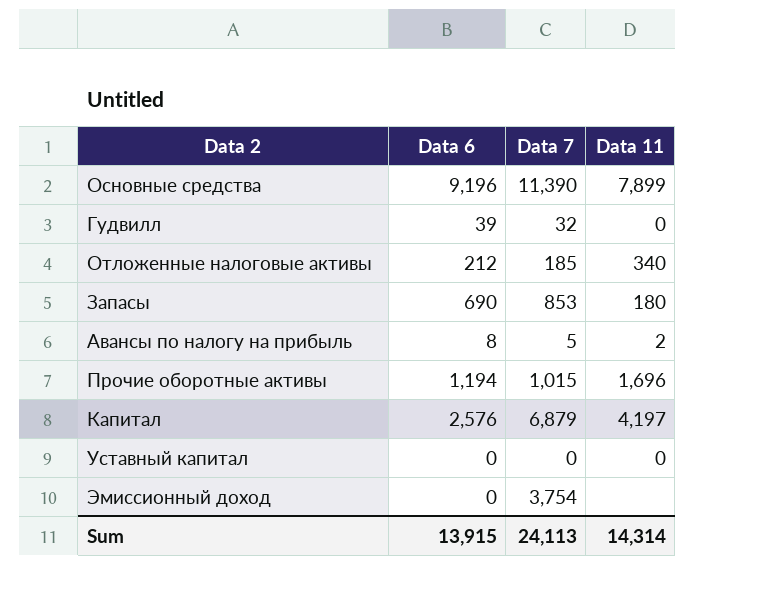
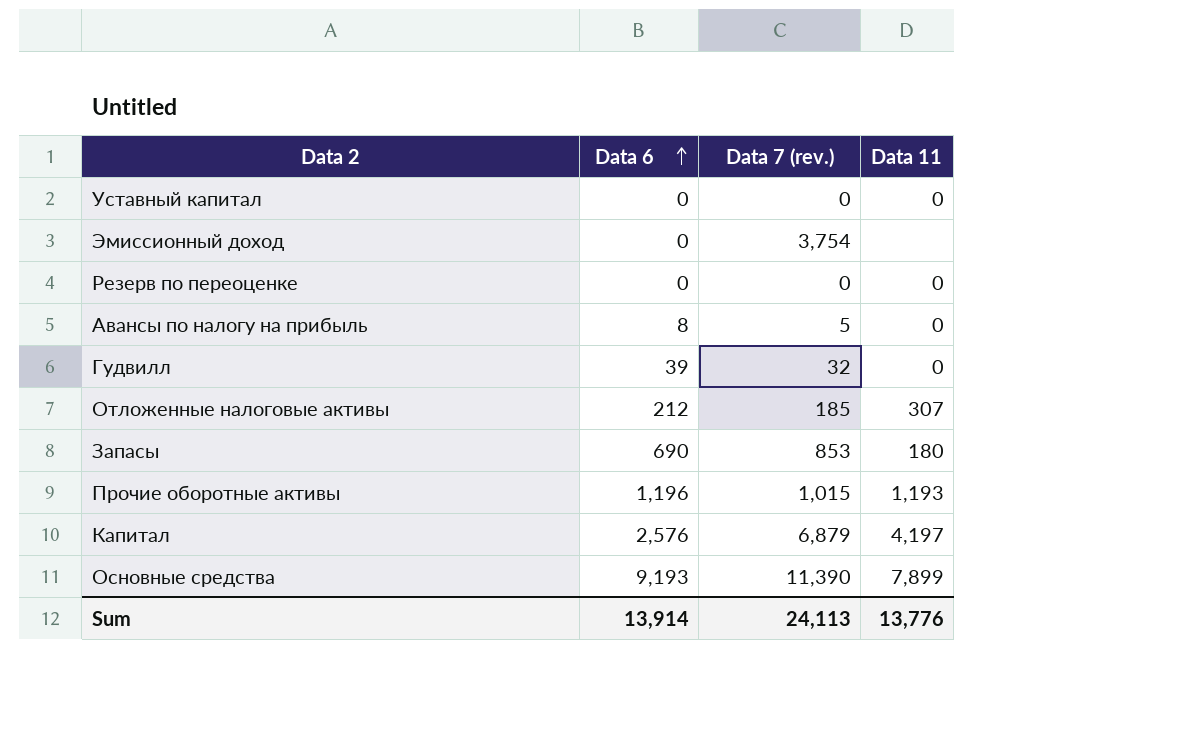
row order: none -> Data 6 ascending
column name: Data 7 -> Data 7 (rev.)
row Резерв по переоценке: none -> 0 | 0 | 0
Авансы по налогу на прибыль | Data 11: 2 -> 0
Отложенные налоговые активы | Data 11: 340 -> 307
Прочие оборотные активы | Data 6: 1,194 -> 1,196
Прочие оборотные активы | Data 11: 1,696 -> 1,193
Основные средства | Data 6: 9,196 -> 9,193
Sum | Data 6: 13,915 -> 13,914
Sum | Data 11: 14,314 -> 13,776

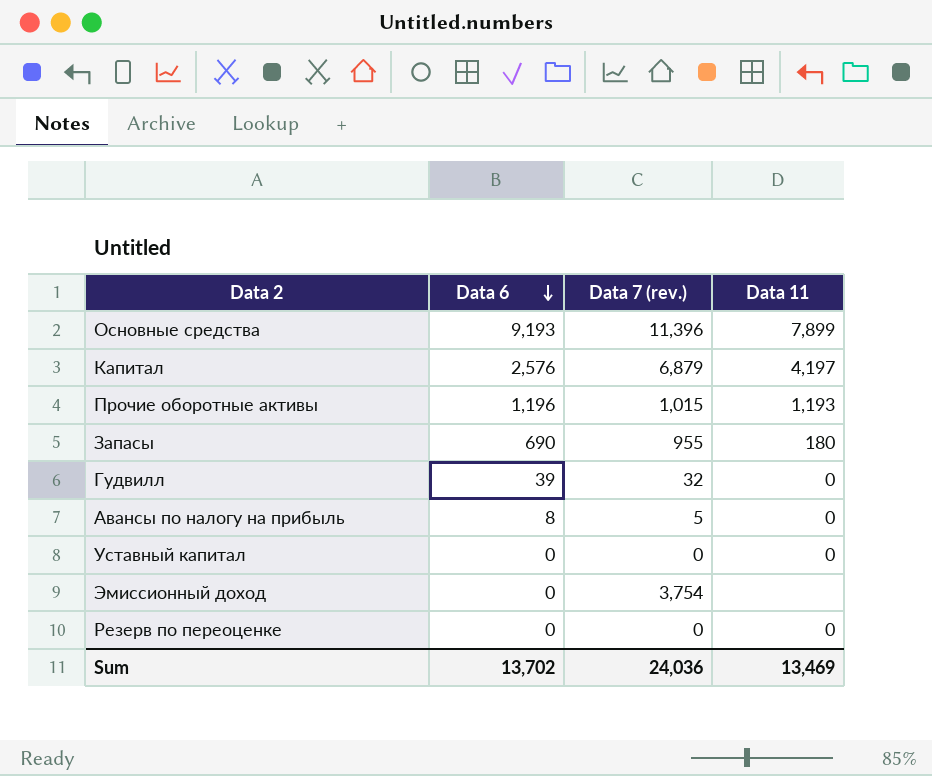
row order: Data 6 ascending -> Data 6 descending
row Отложенные налоговые активы: 212 | 185 | 307 -> none
Основные средства | Data 7 (rev.): 11,390 -> 11,396
Запасы | Data 7 (rev.): 853 -> 955
Sum | Data 6: 13,914 -> 13,702
Sum | Data 7 (rev.): 24,113 -> 24,036
Sum | Data 11: 13,776 -> 13,469

